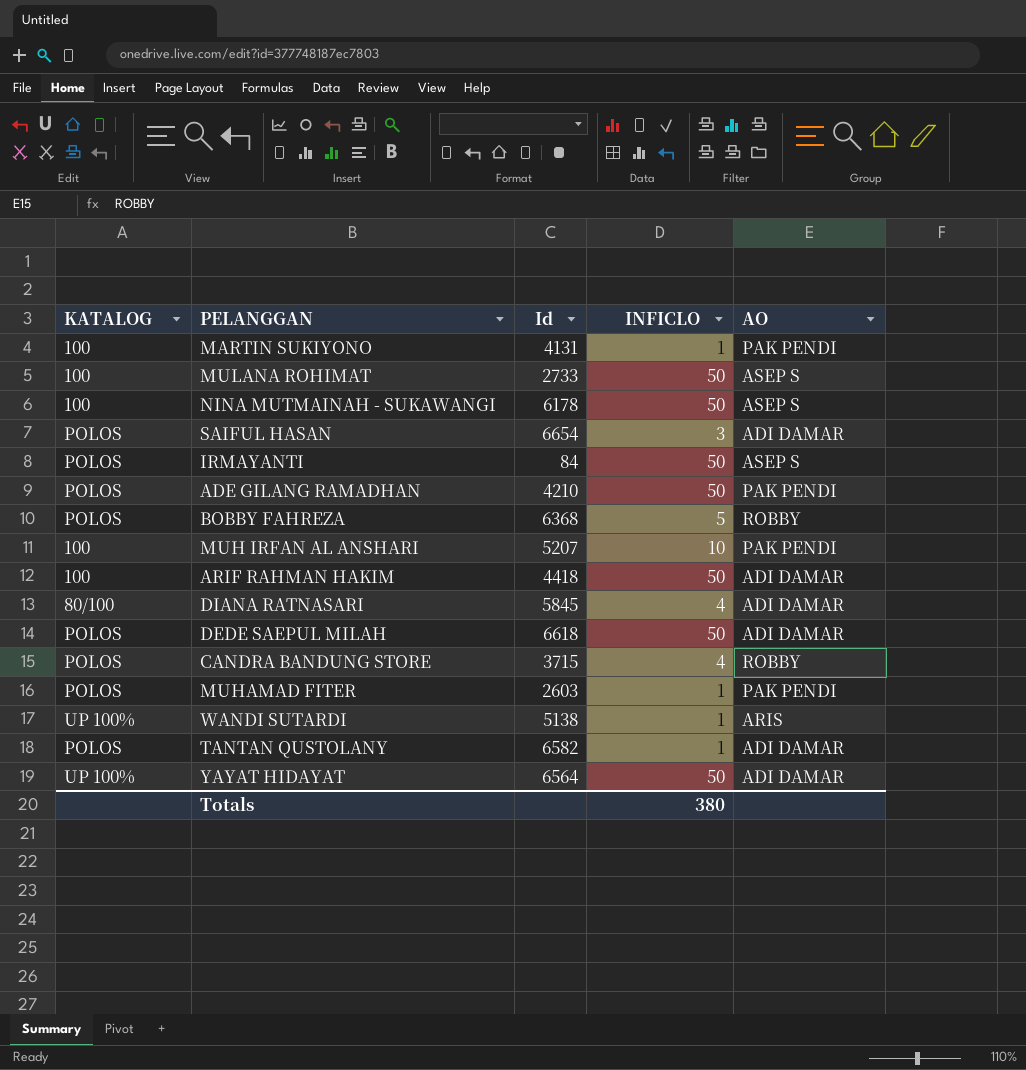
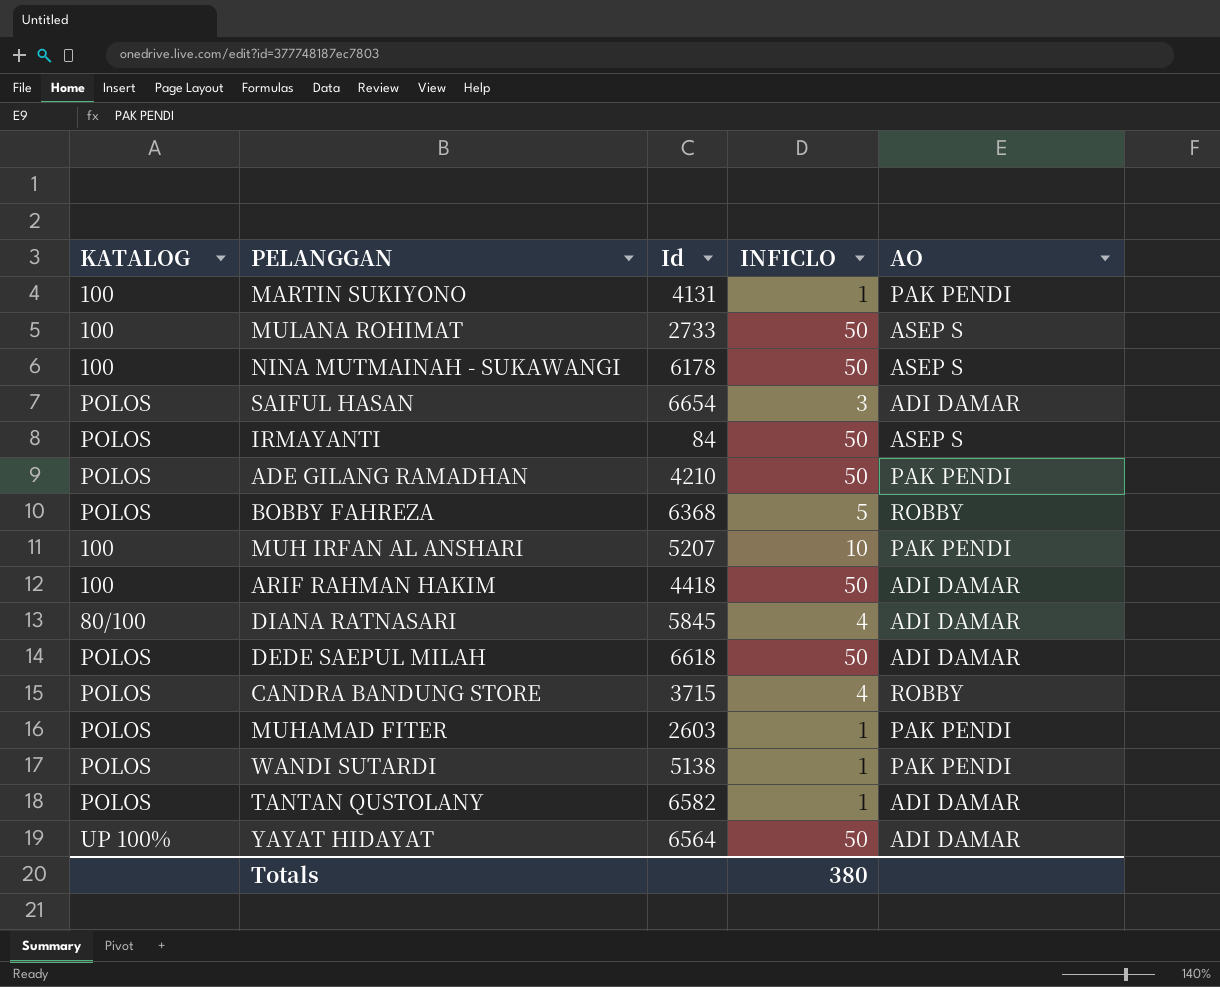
WANDI SUTARDI | KATALOG: UP 100% -> POLOS
WANDI SUTARDI | AO: ARIS -> PAK PENDI

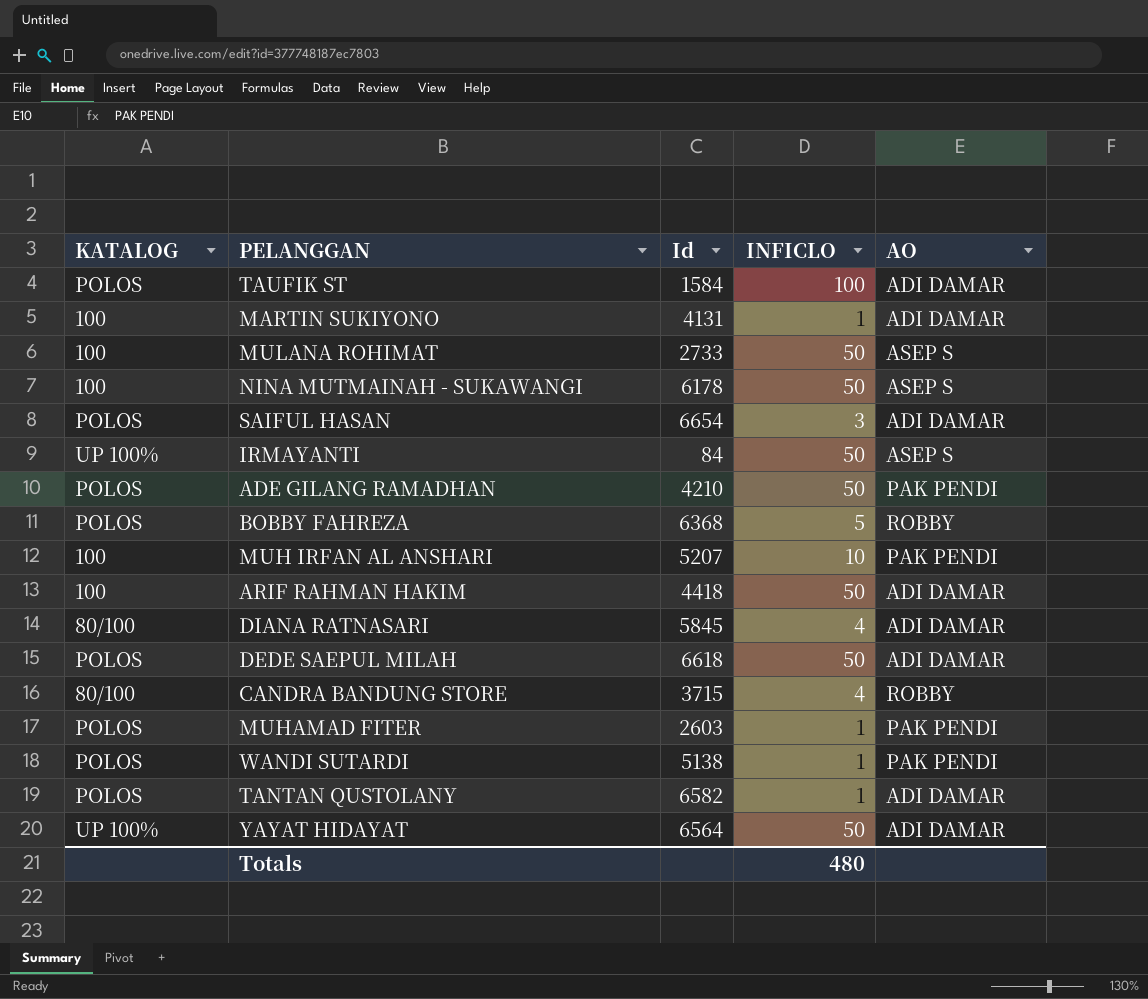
row TAUFIK ST: none -> POLOS | 1584 | 100 | ADI DAMAR
MARTIN SUKIYONO | AO: PAK PENDI -> ADI DAMAR
IRMAYANTI | KATALOG: POLOS -> UP 100%
CANDRA BANDUNG STORE | KATALOG: POLOS -> 80/100
Totals | INFICLO: 380 -> 480

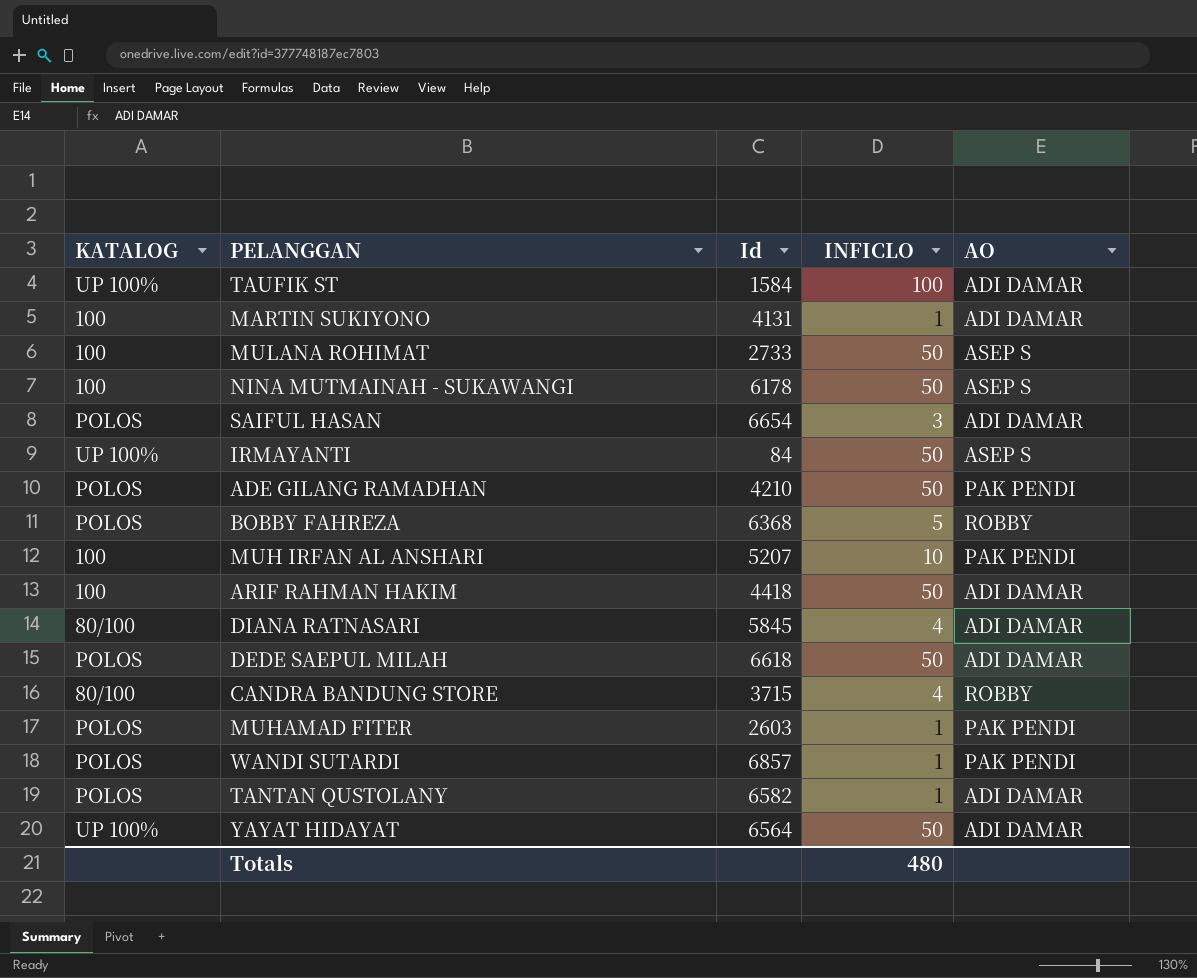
TAUFIK ST | KATALOG: POLOS -> UP 100%
WANDI SUTARDI | Id: 5138 -> 6857

